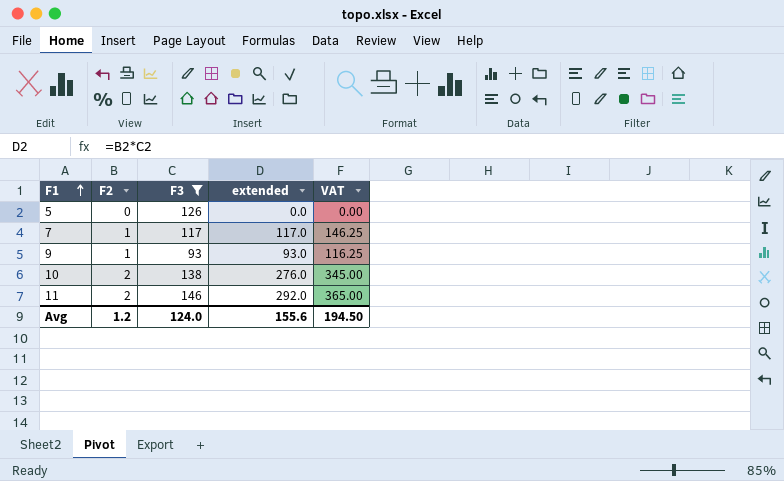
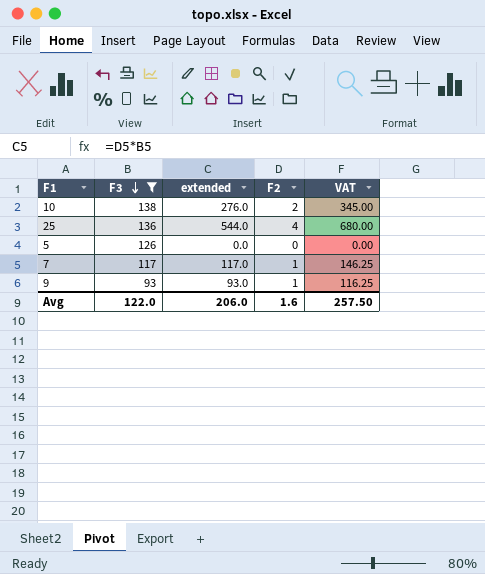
row order: F1 ascending -> F3 descending
column F2 | position: 2 -> 4
row 11: 2 | 146 | 292.0 | 365.00 -> none
row 25: none -> 136 | 544.0 | 4 | 680.00
Avg | F3: 124.0 -> 122.0
Avg | extended: 155.6 -> 206.0
Avg | F2: 1.2 -> 1.6
Avg | VAT: 194.50 -> 257.50

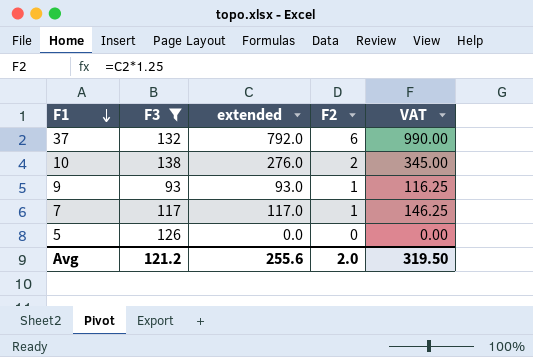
row order: F3 descending -> F1 descending
row 25: 136 | 544.0 | 4 | 680.00 -> none
row 37: none -> 132 | 792.0 | 6 | 990.00
Avg | F3: 122.0 -> 121.2
Avg | extended: 206.0 -> 255.6
Avg | F2: 1.6 -> 2.0
Avg | VAT: 257.50 -> 319.50

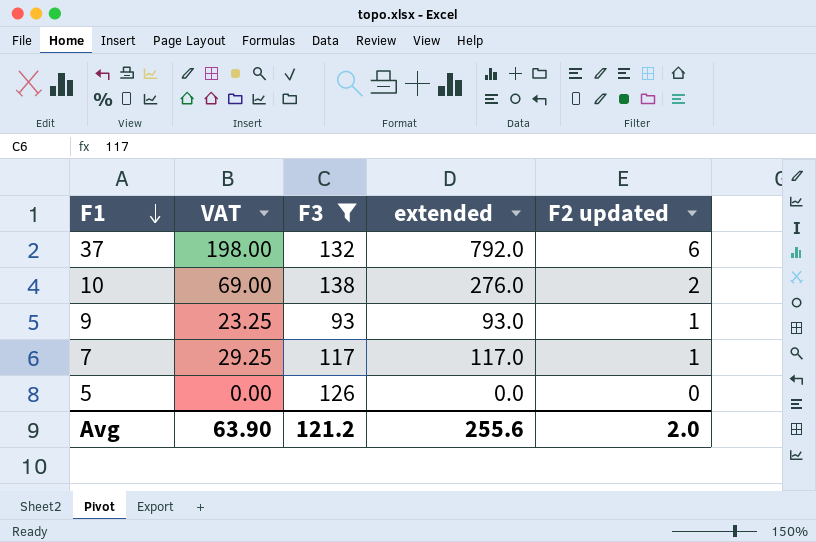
column VAT | formula: [extended] * 1.25 -> [extended] * 0.25
column VAT | position: 5 -> 2
column name: F2 -> F2 updated
Avg | VAT: 319.50 -> 63.90

